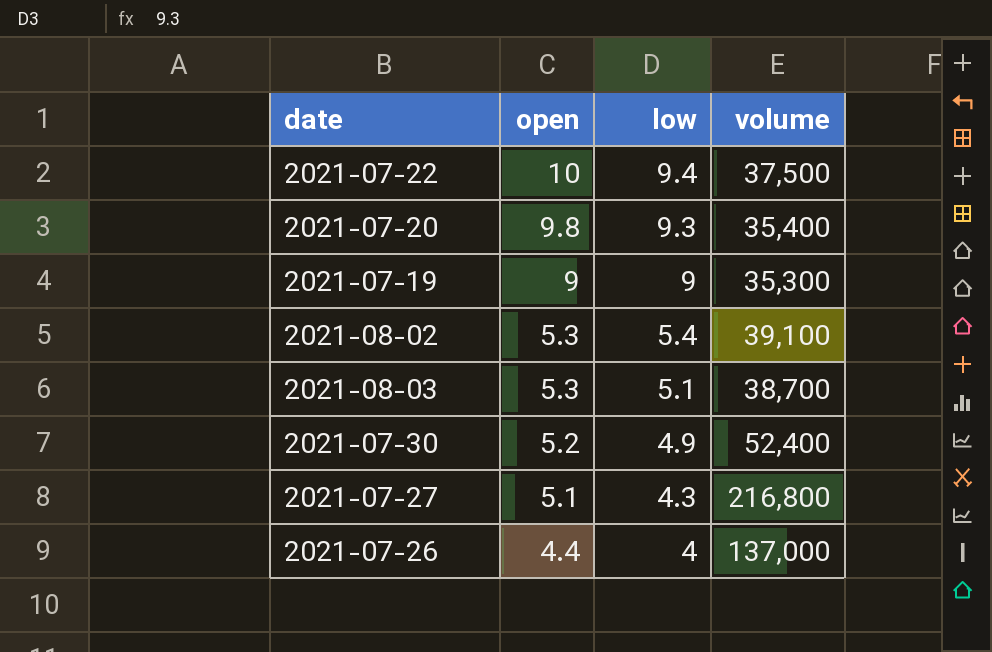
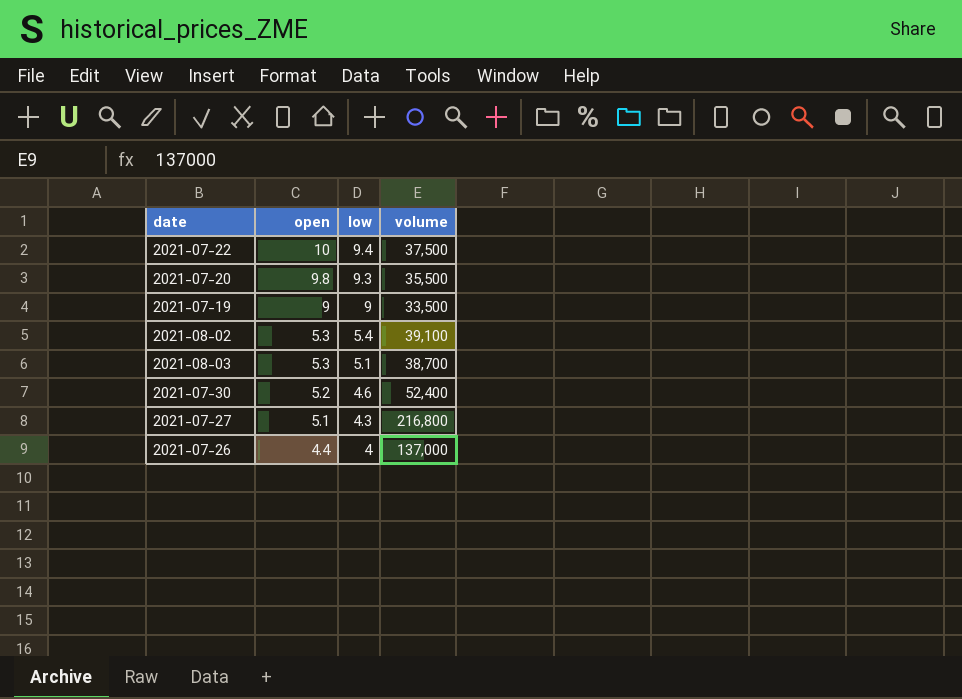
2021-07-20 | volume: 35,400 -> 35,500
2021-07-19 | volume: 35,300 -> 33,500
2021-07-30 | low: 4.9 -> 4.6

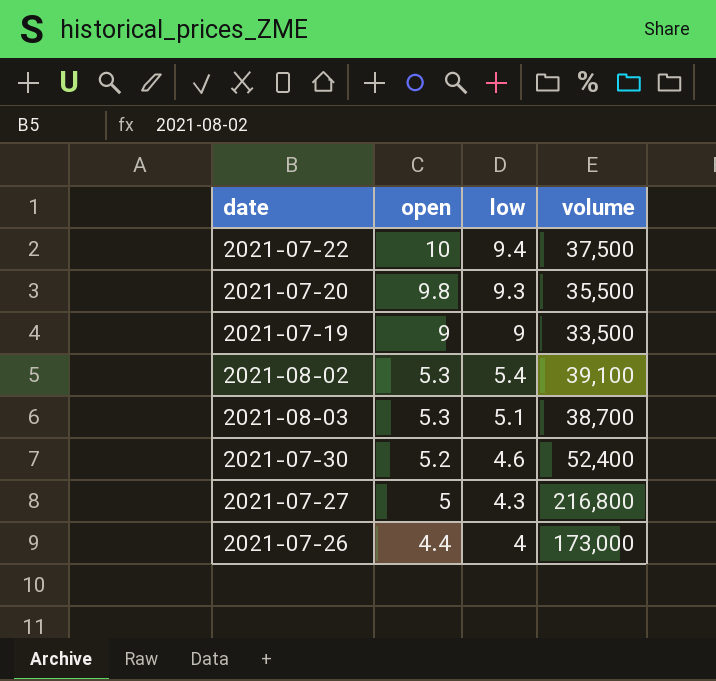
2021-07-27 | open: 5.1 -> 5
2021-07-26 | volume: 137,000 -> 173,000

